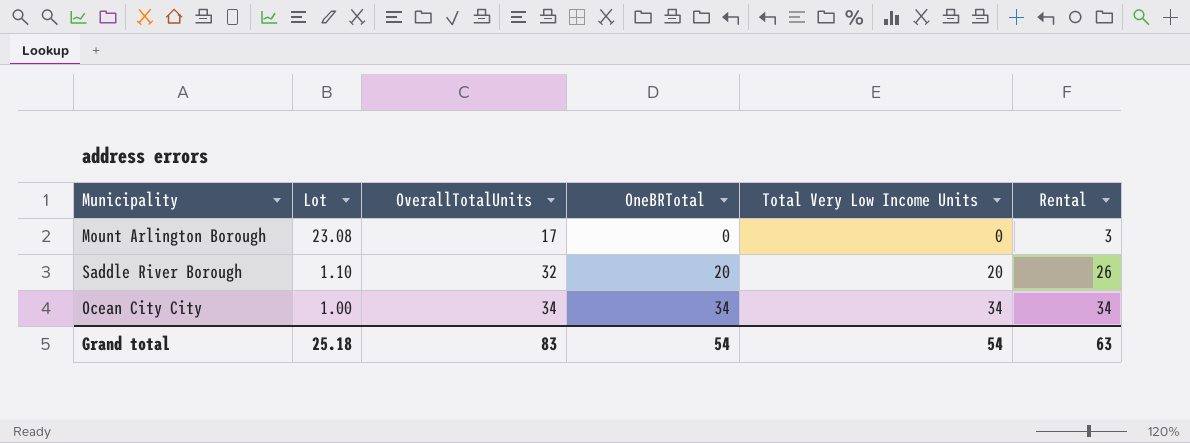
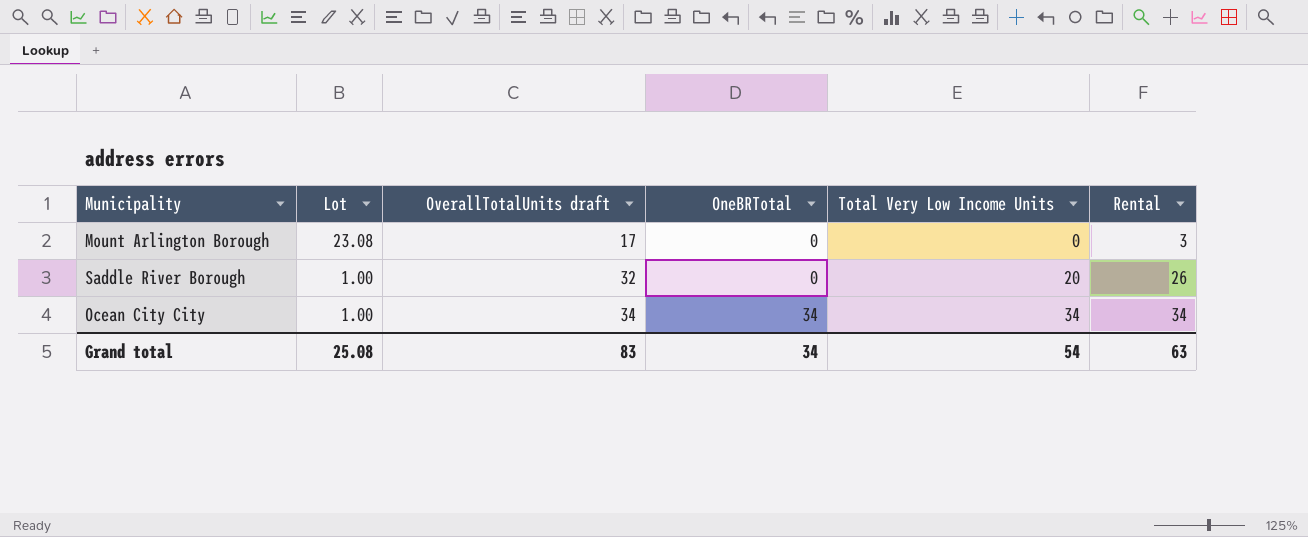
column name: OverallTotalUnits -> OverallTotalUnits draft
Saddle River Borough | Lot: 1.10 -> 1.00
Saddle River Borough | OneBRTotal: 20 -> 0
Grand total | Lot: 25.18 -> 25.08
Grand total | OneBRTotal: 54 -> 34

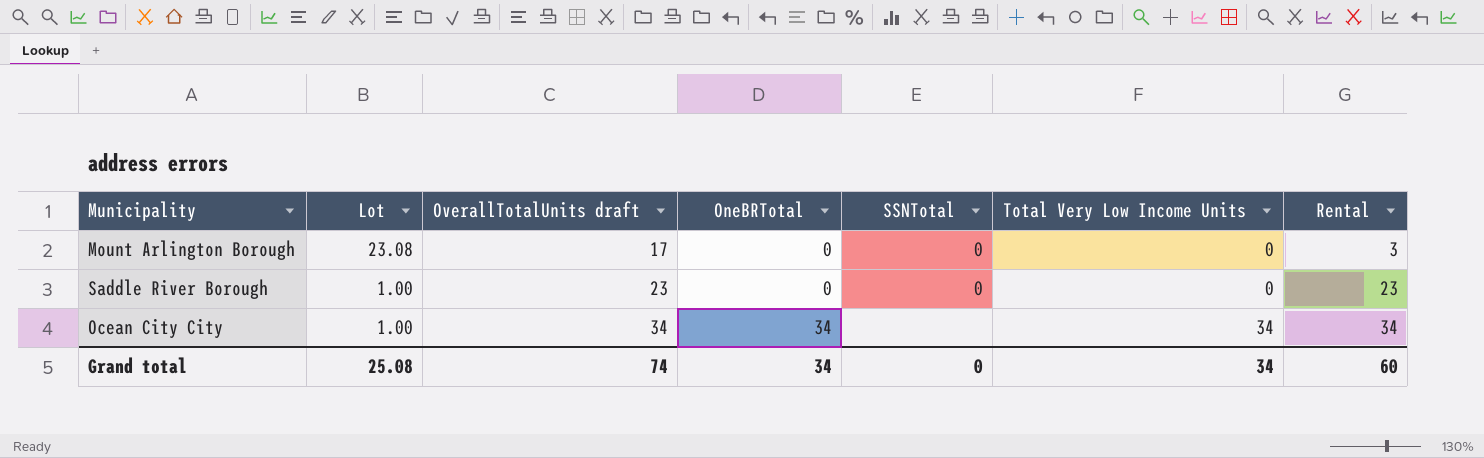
column SSNTotal | position: none -> 5
Saddle River Borough | OverallTotalUnits draft: 32 -> 23
Saddle River Borough | Total Very Low Income Units: 20 -> 0
Saddle River Borough | Rental: 26 -> 23
Grand total | OverallTotalUnits draft: 83 -> 74
Grand total | Total Very Low Income Units: 54 -> 34
Grand total | Rental: 63 -> 60

